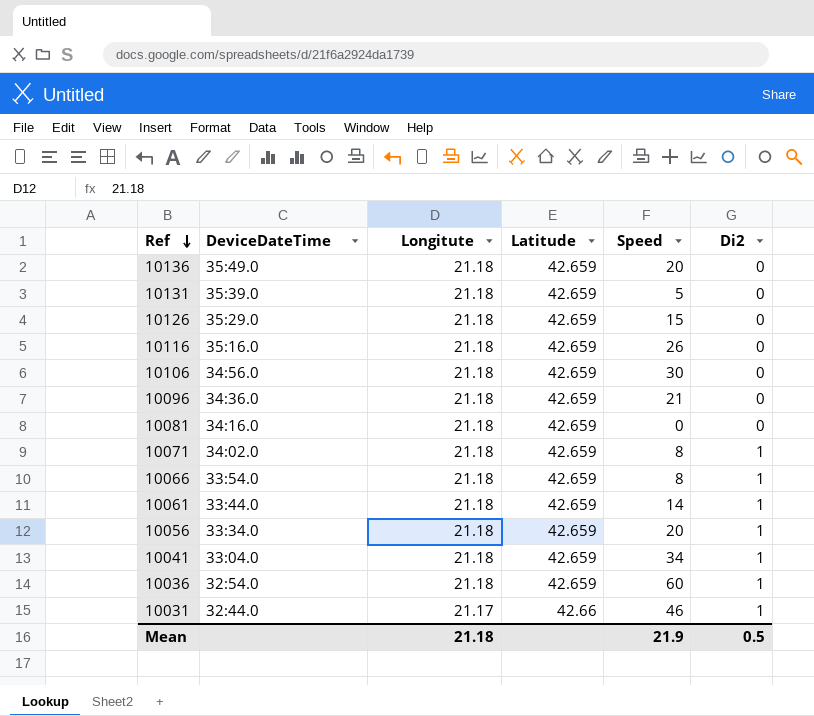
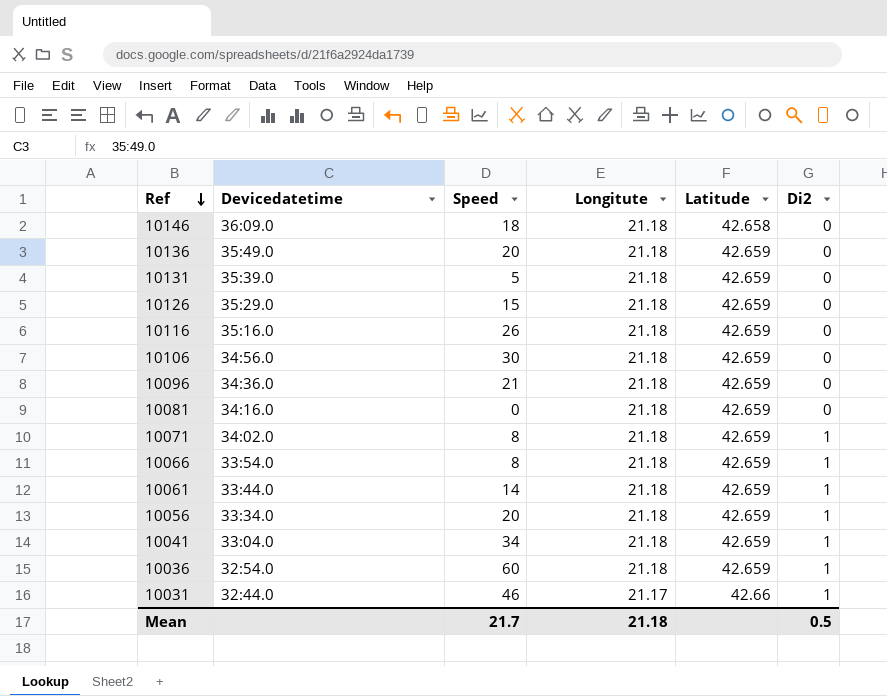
column name: DeviceDateTime -> Devicedatetime
column Speed | position: 5 -> 3
row 10146: none -> 36:09.0 | 18 | 21.18 | 42.658 | 0
Mean | Speed: 21.9 -> 21.7

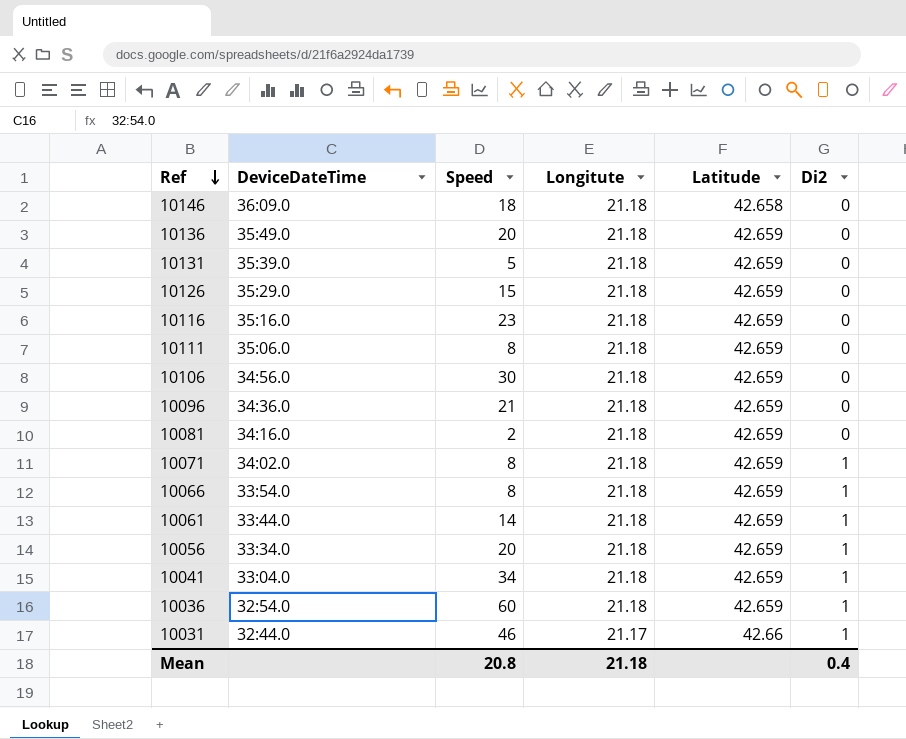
column name: Devicedatetime -> DeviceDateTime
10116 | Speed: 26 -> 23
row 10111: none -> 35:06.0 | 8 | 21.18 | 42.659 | 0
10081 | Speed: 0 -> 2
Mean | Speed: 21.7 -> 20.8
Mean | Di2: 0.5 -> 0.4

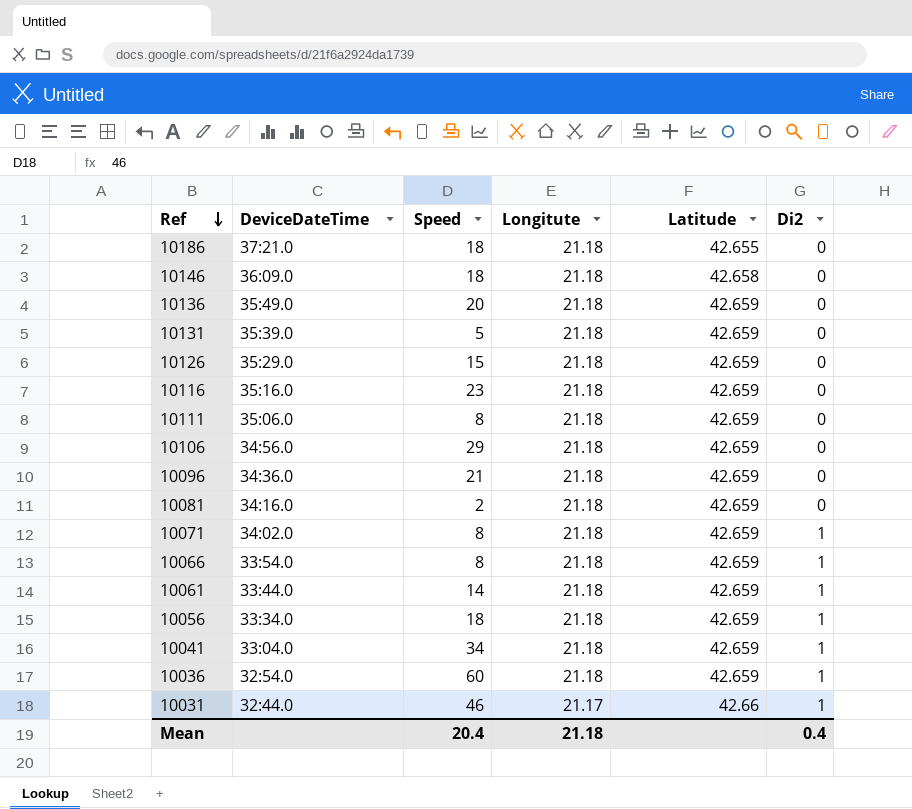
row 10186: none -> 37:21.0 | 18 | 21.18 | 42.655 | 0
10106 | Speed: 30 -> 29
10056 | Speed: 20 -> 18
Mean | Speed: 20.8 -> 20.4

